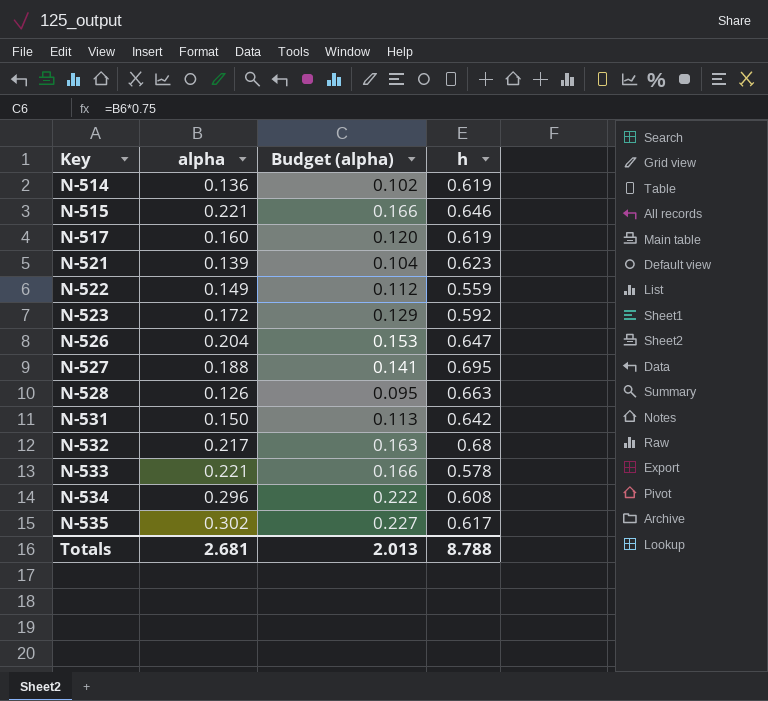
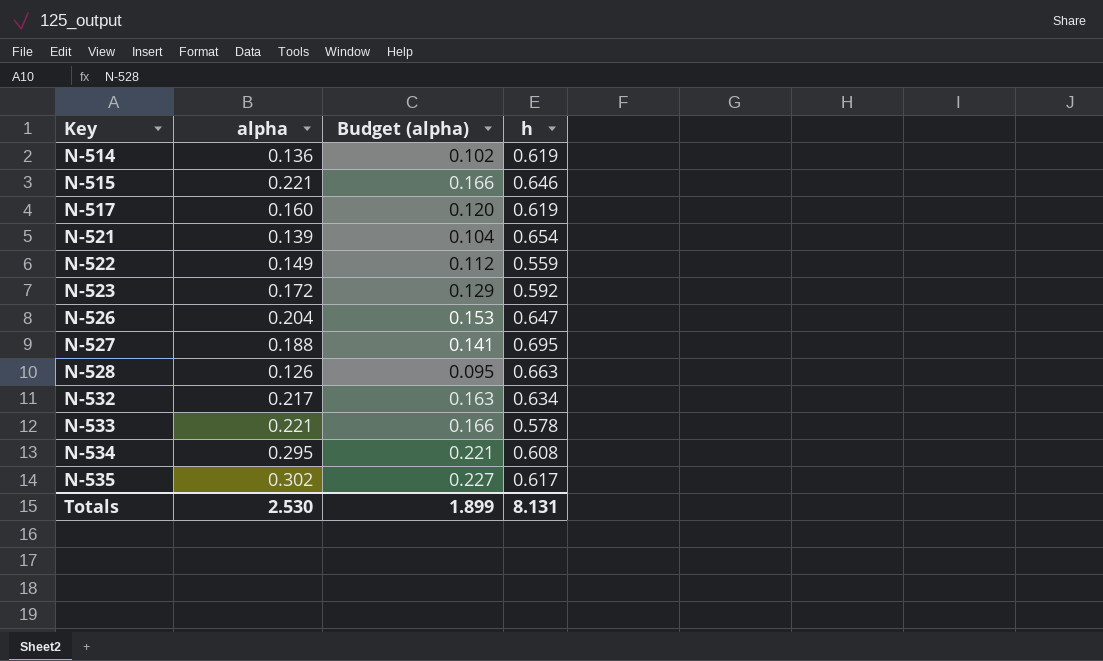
row N-531: 0.150 | 0.113 | 0.642 -> none
N-521 | h: 0.623 -> 0.654
N-532 | h: 0.68 -> 0.634
N-534 | alpha: 0.296 -> 0.295
N-534 | Budget (alpha): 0.222 -> 0.221
Totals | alpha: 2.681 -> 2.530
Totals | Budget (alpha): 2.013 -> 1.899
Totals | h: 8.788 -> 8.131

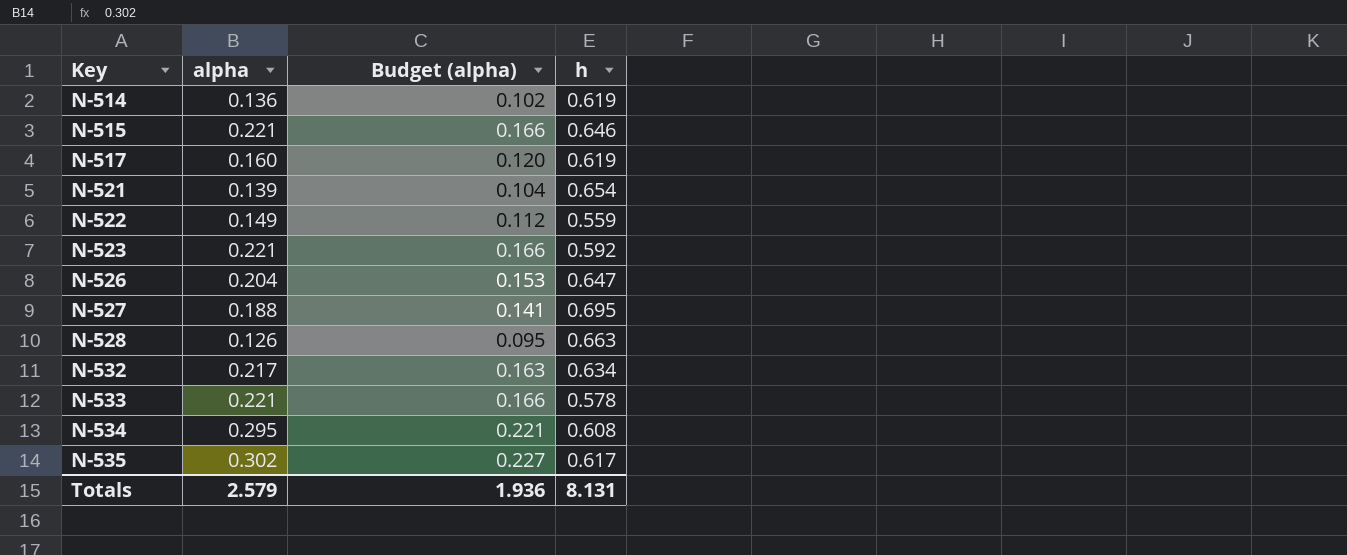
N-523 | alpha: 0.172 -> 0.221
N-523 | Budget (alpha): 0.129 -> 0.166
Totals | alpha: 2.530 -> 2.579
Totals | Budget (alpha): 1.899 -> 1.936

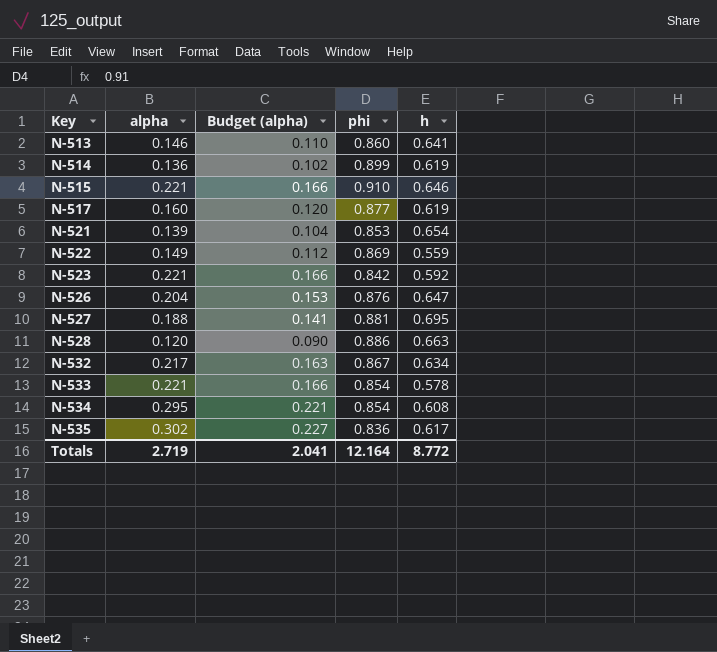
column phi | position: none -> 4
row N-513: none -> 0.146 | 0.110 | 0.860 | 0.641
N-528 | alpha: 0.126 -> 0.120
N-528 | Budget (alpha): 0.095 -> 0.090
Totals | alpha: 2.579 -> 2.719
Totals | Budget (alpha): 1.936 -> 2.041
Totals | h: 8.131 -> 8.772

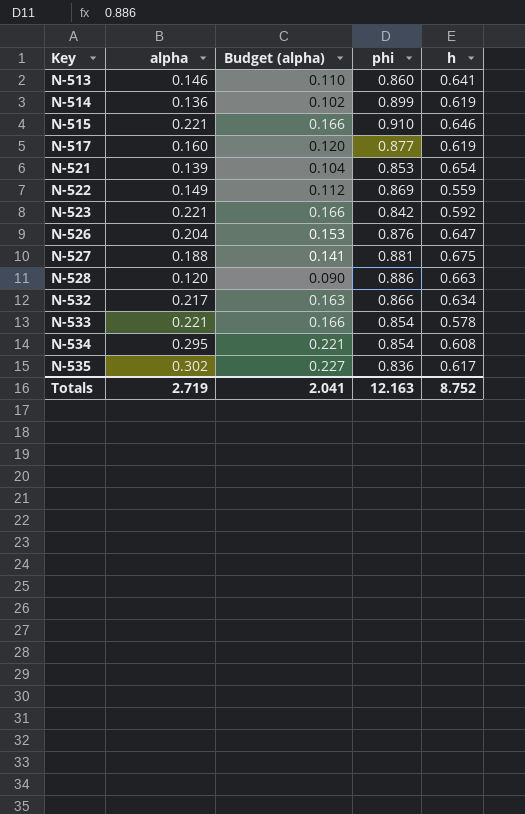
N-527 | h: 0.695 -> 0.675
N-532 | phi: 0.867 -> 0.866
Totals | phi: 12.164 -> 12.163
Totals | h: 8.772 -> 8.752

